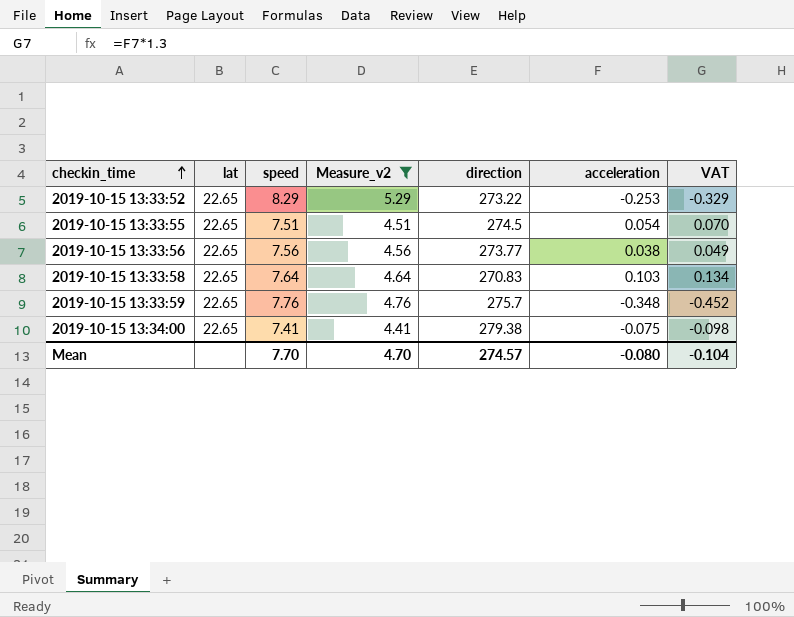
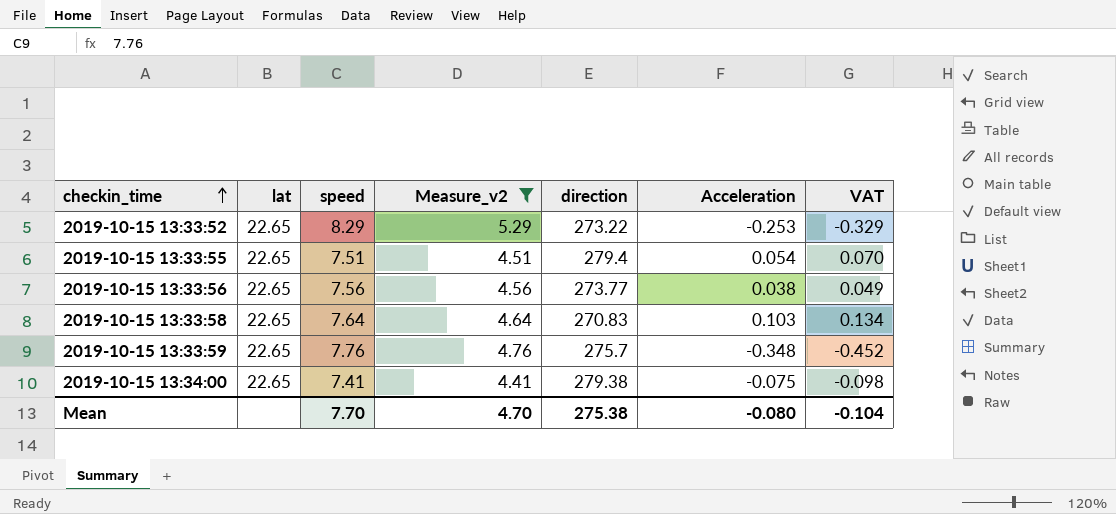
column name: acceleration -> Acceleration
2019-10-15 13:33:55 | direction: 274.5 -> 279.4
Mean | direction: 274.57 -> 275.38

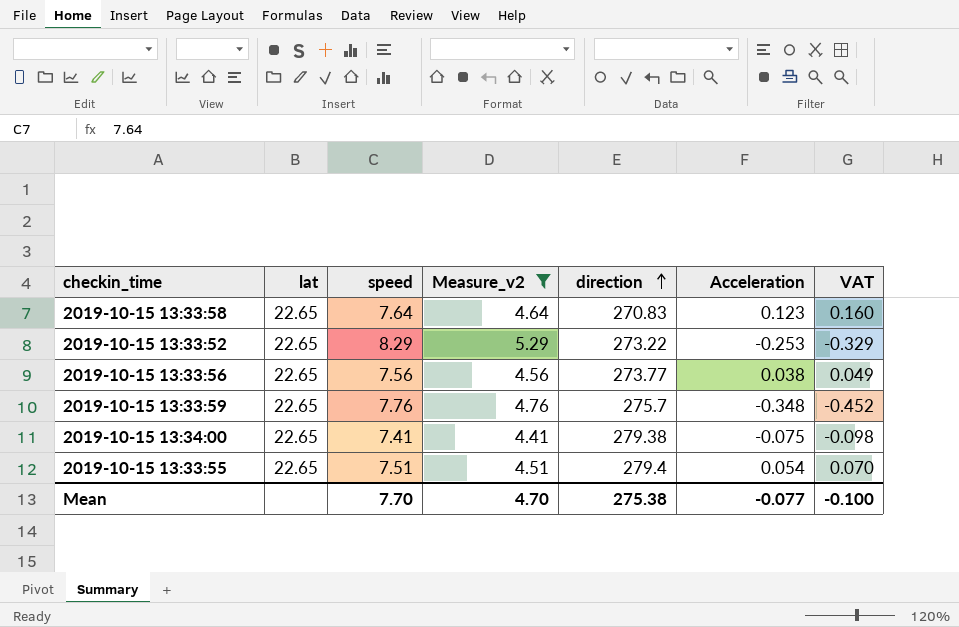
row order: checkin_time ascending -> direction ascending
2019-10-15 13:33:58 | Acceleration: 0.103 -> 0.123
2019-10-15 13:33:58 | VAT: 0.134 -> 0.160
Mean | Acceleration: -0.080 -> -0.077
Mean | VAT: -0.104 -> -0.100

